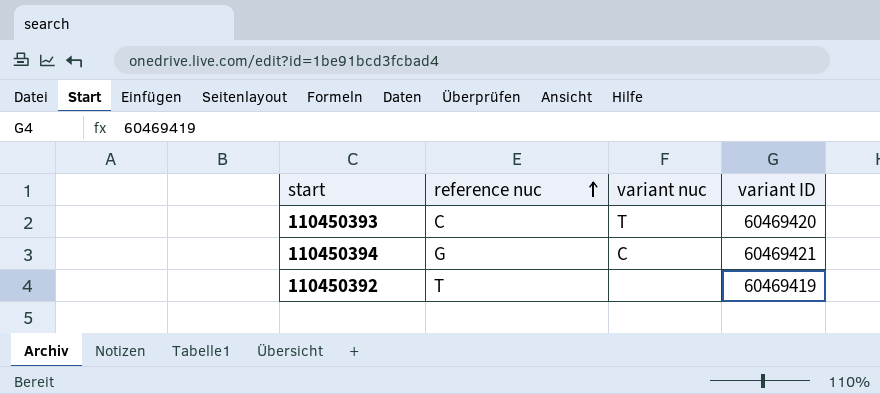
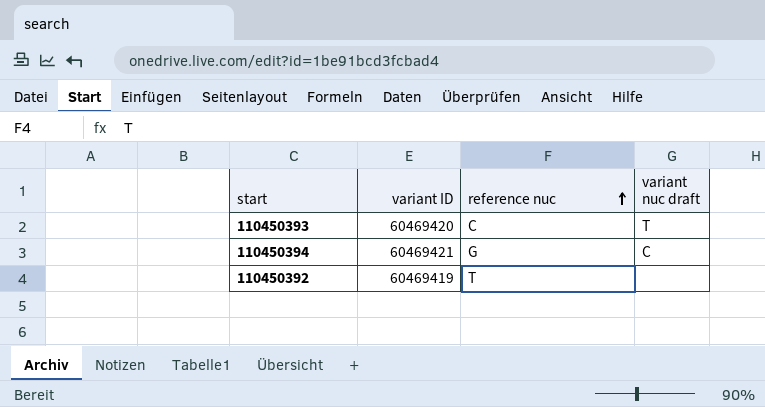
column variant ID | position: 4 -> 2
column name: variant nuc -> variant nuc draft

